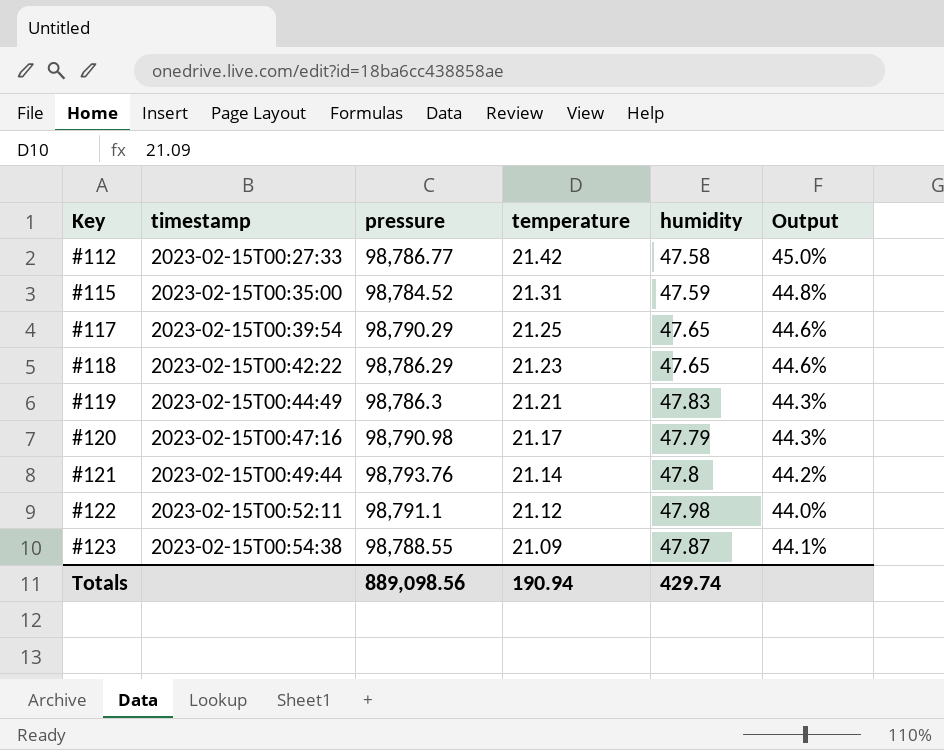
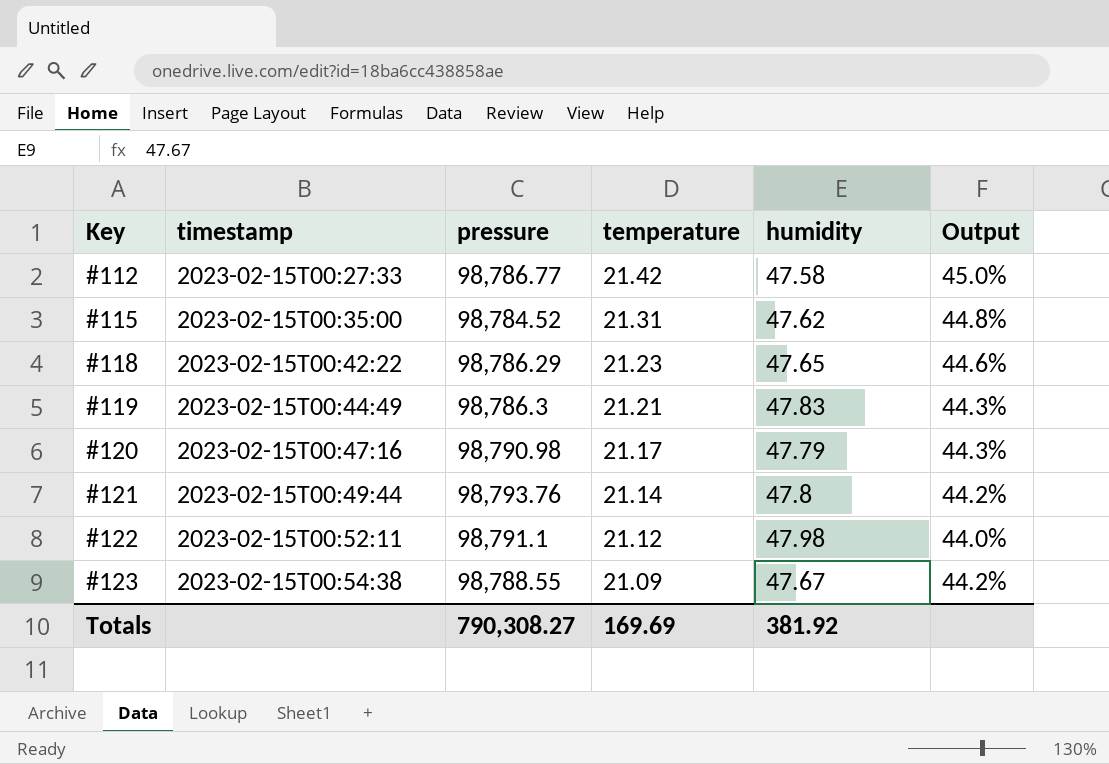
row #117: 2023-02-15T00:39:54 | 98,790.29 | 21.25 | 47.65 | 44.6% -> none
#115 | humidity: 47.59 -> 47.62
#123 | humidity: 47.87 -> 47.67
#123 | Output: 44.1% -> 44.2%
Totals | pressure: 889,098.56 -> 790,308.27
Totals | temperature: 190.94 -> 169.69
Totals | humidity: 429.74 -> 381.92

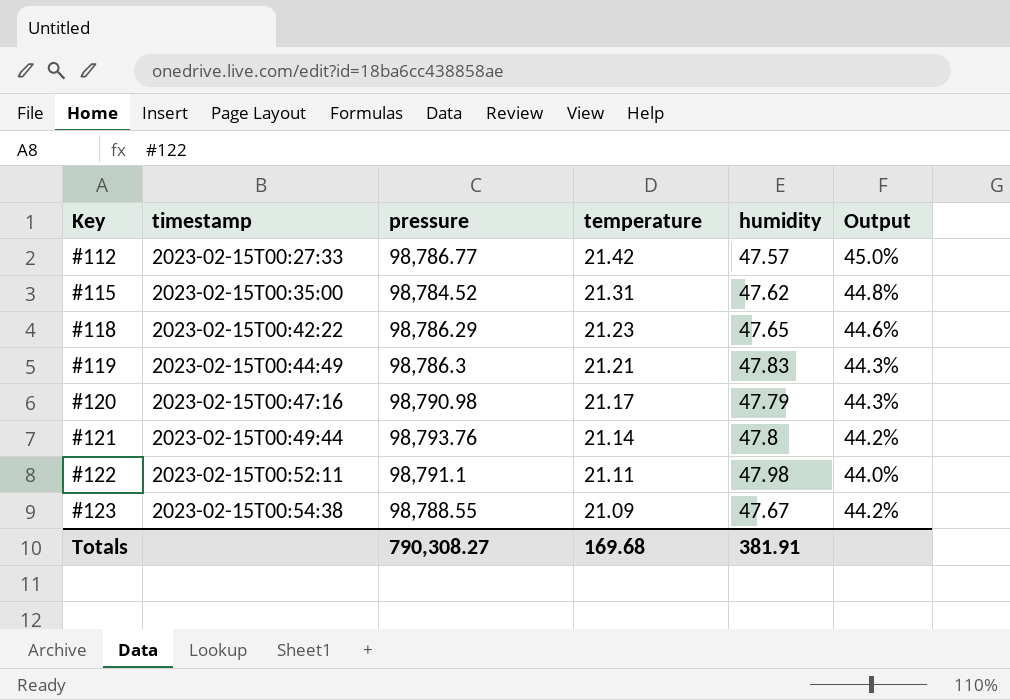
#112 | humidity: 47.58 -> 47.57
#122 | temperature: 21.12 -> 21.11
Totals | temperature: 169.69 -> 169.68
Totals | humidity: 381.92 -> 381.91

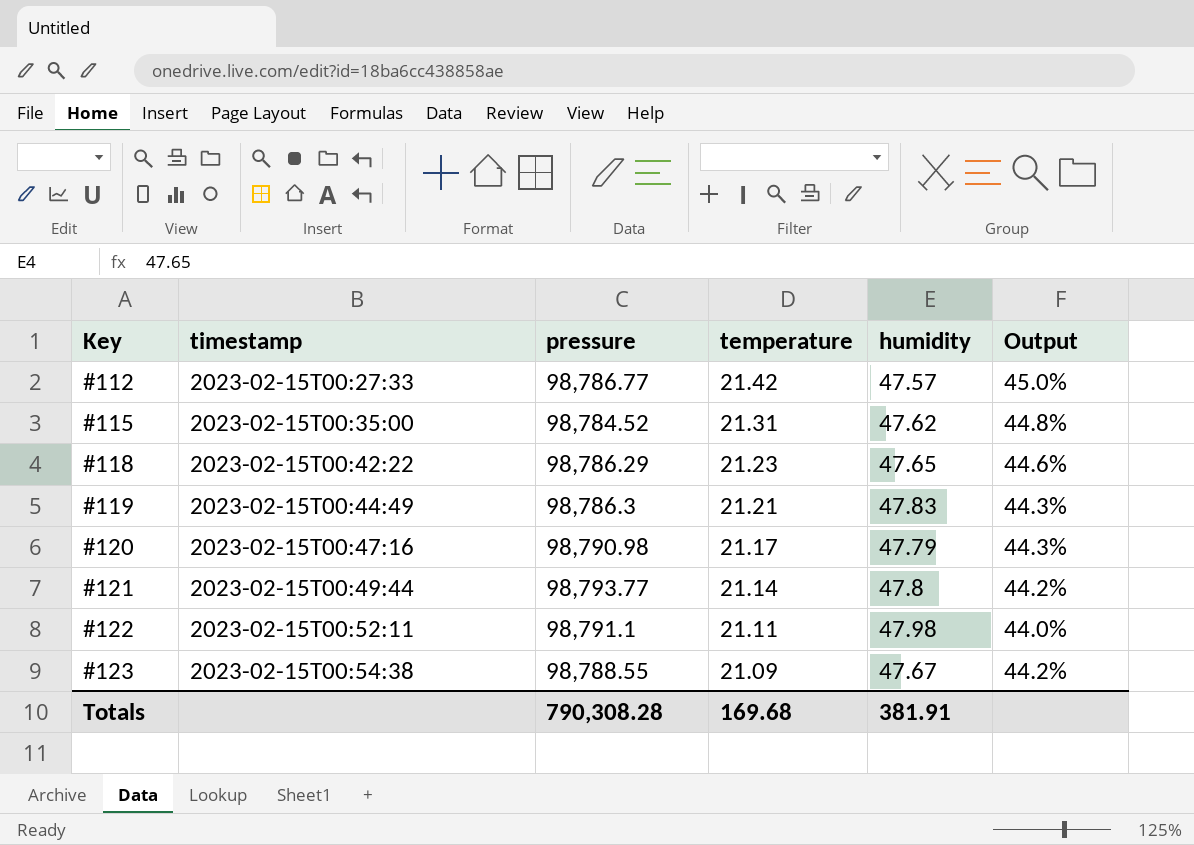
#121 | pressure: 98,793.76 -> 98,793.77
Totals | pressure: 790,308.27 -> 790,308.28

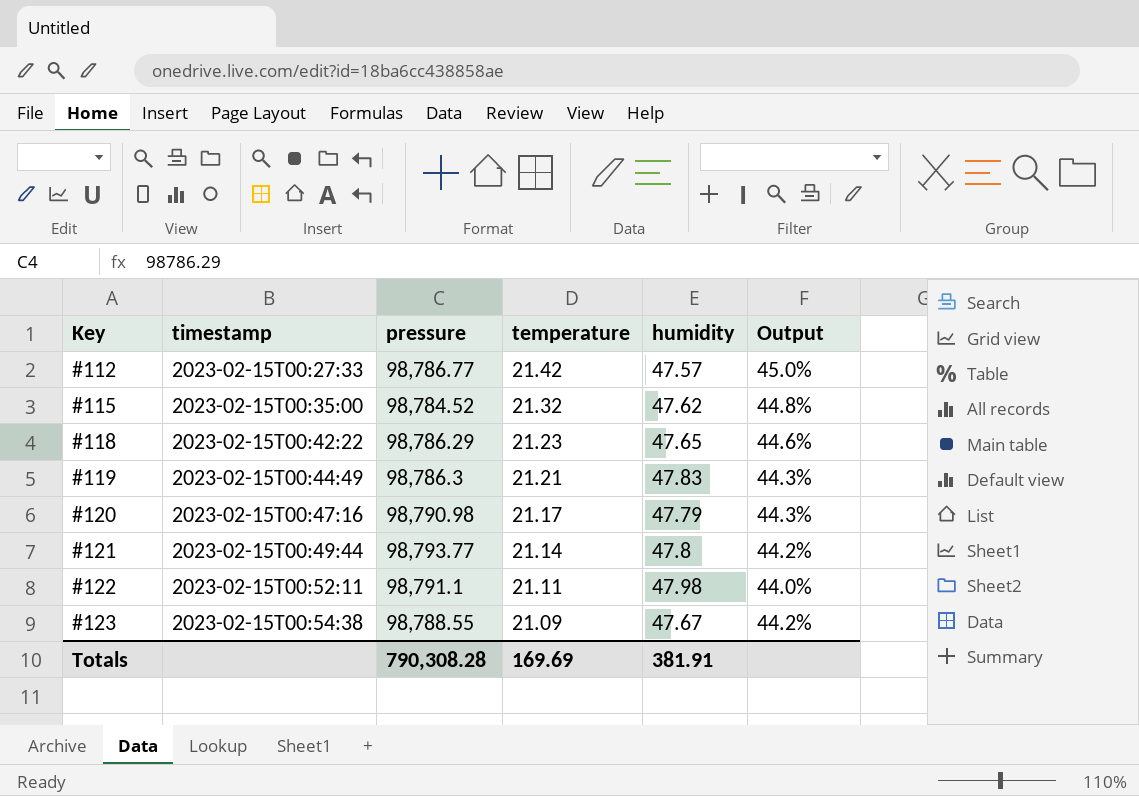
#115 | temperature: 21.31 -> 21.32
Totals | temperature: 169.68 -> 169.69

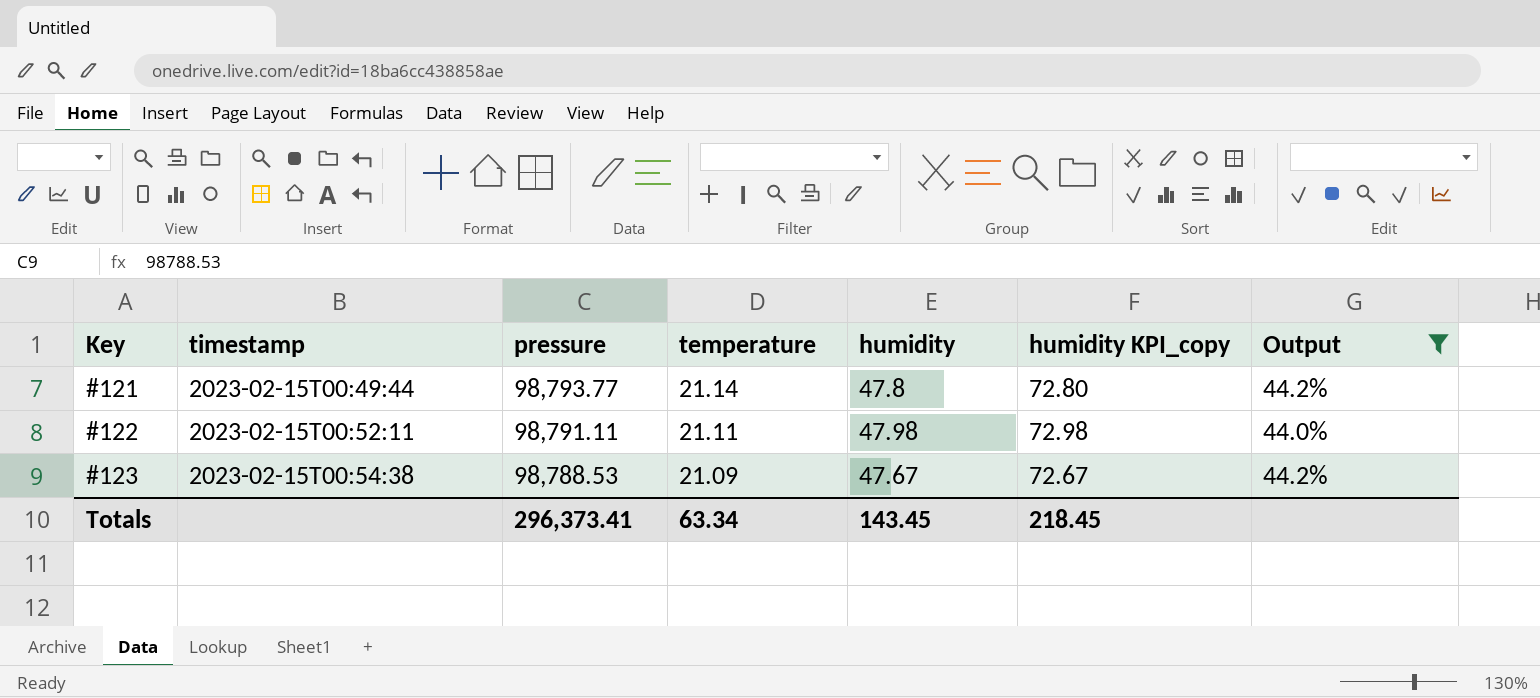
filter: none -> Output <= 44.2%
column humidity KPI_copy | formula: none -> [humidity] + 25
#122 | pressure: 98,791.1 -> 98,791.11
#123 | pressure: 98,788.55 -> 98,788.53
Totals | pressure: 790,308.28 -> 296,373.41
Totals | temperature: 169.69 -> 63.34
Totals | humidity: 381.91 -> 143.45

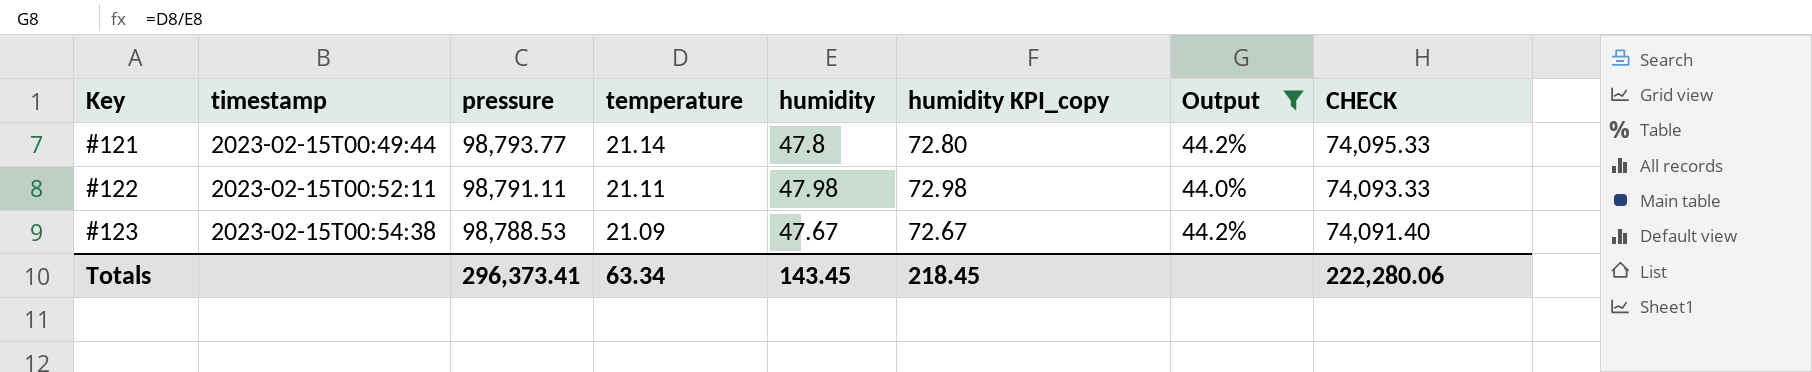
column CHECK | formula: none -> [pressure] * 0.75

